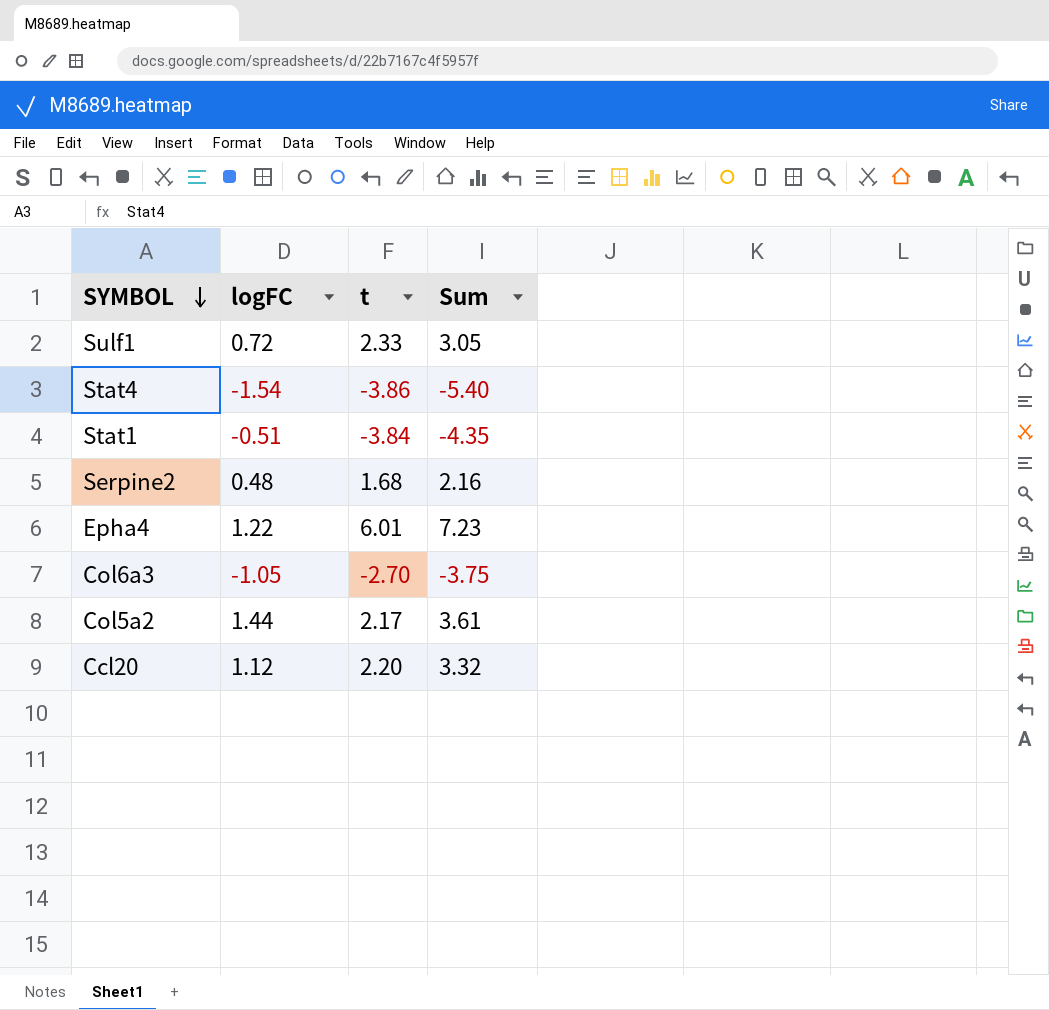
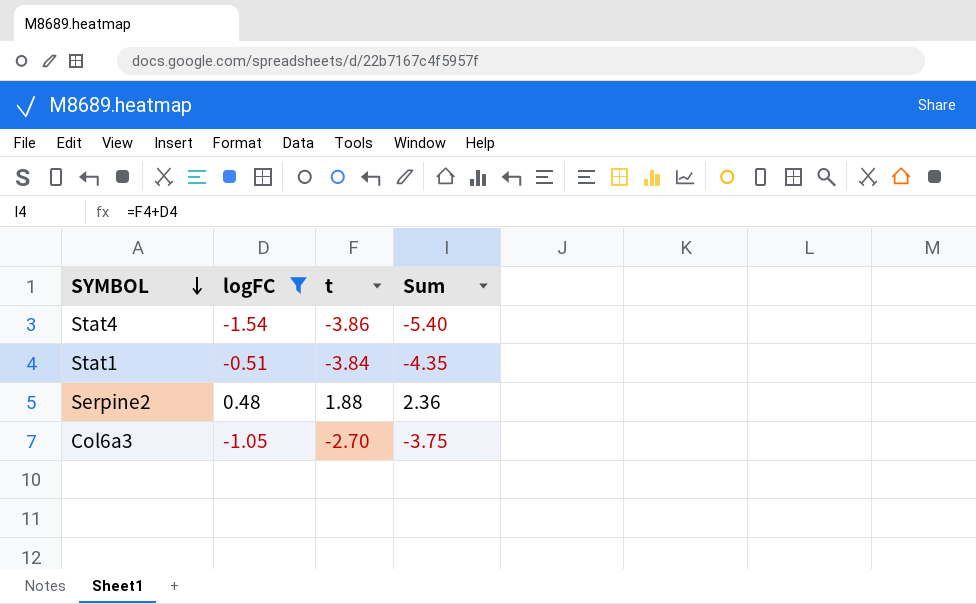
filter: none -> logFC <= 0.48
Serpine2 | t: 1.68 -> 1.88
Serpine2 | Sum: 2.16 -> 2.36

